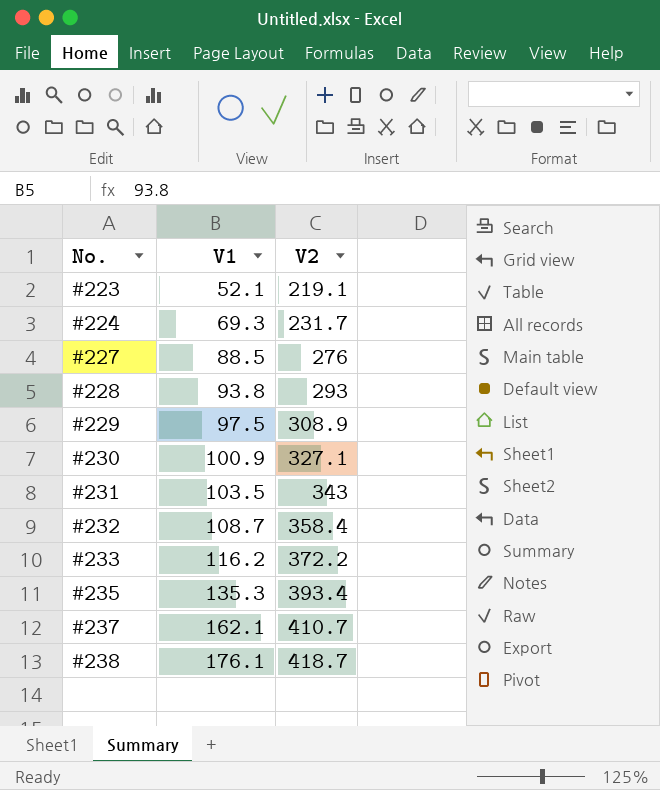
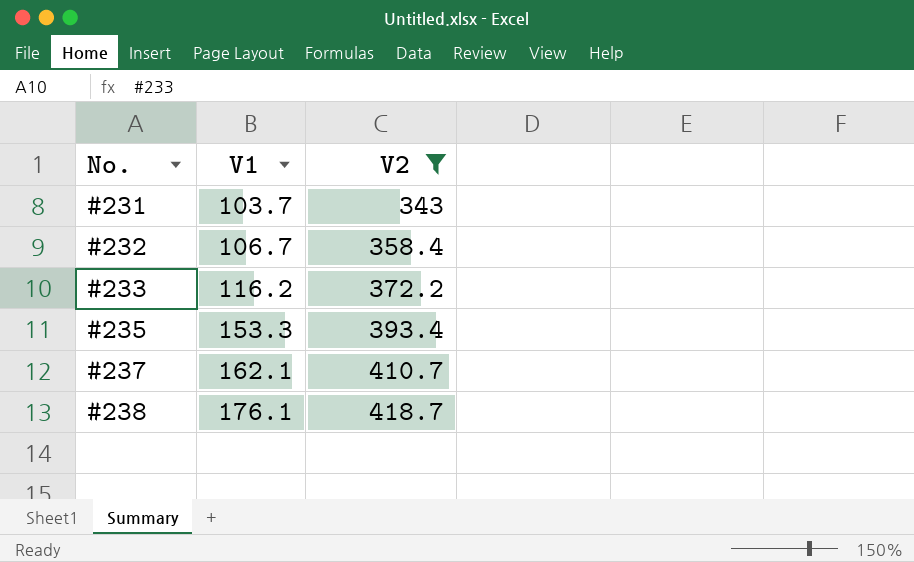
filter: none -> V2 >= 343
#231 | V1: 103.5 -> 103.7
#232 | V1: 108.7 -> 106.7
#235 | V1: 135.3 -> 153.3

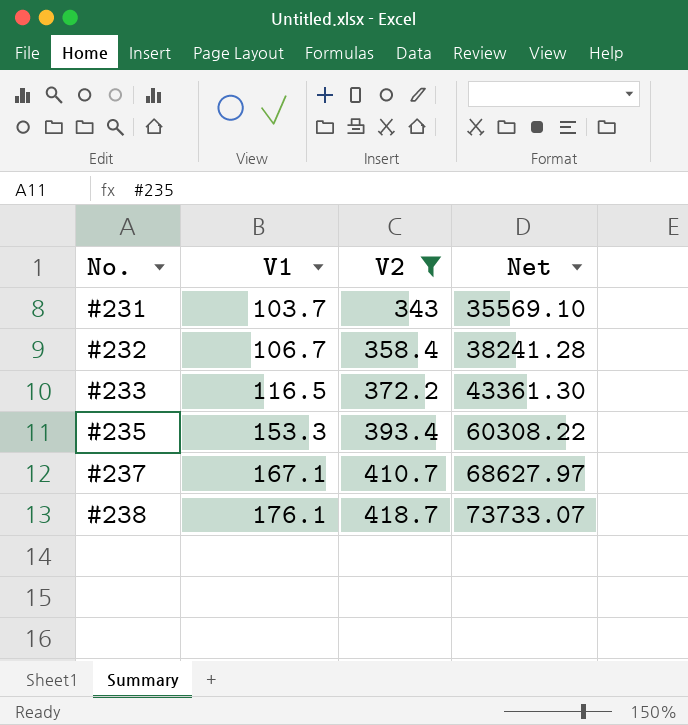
column Net | formula: none -> [V1] * [V2]
#233 | V1: 116.2 -> 116.5
#237 | V1: 162.1 -> 167.1

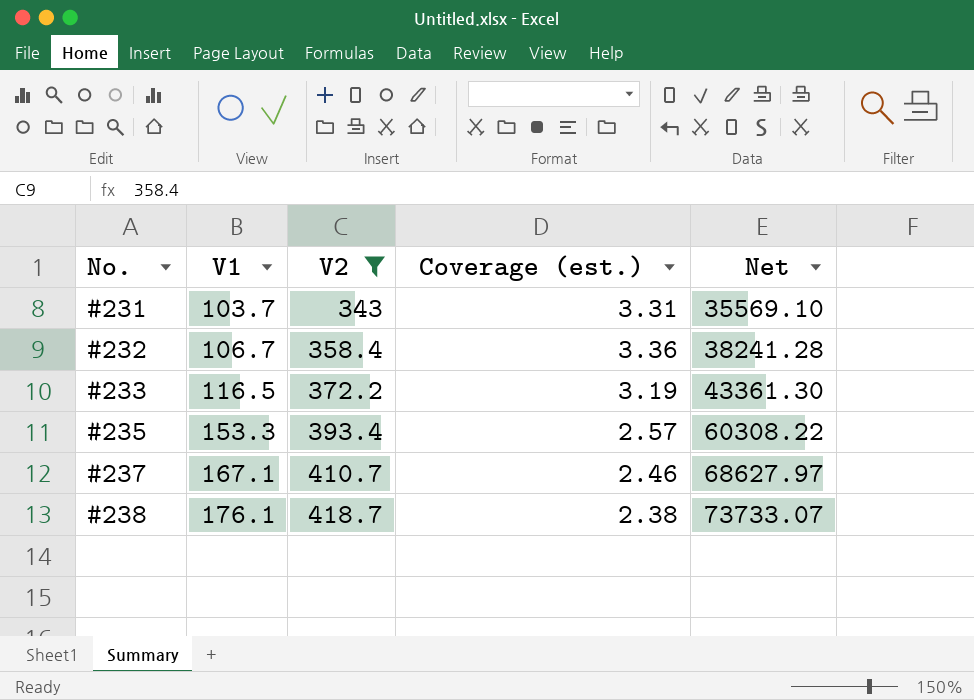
column Coverage (est.) | formula: none -> [V2] / [V1]

